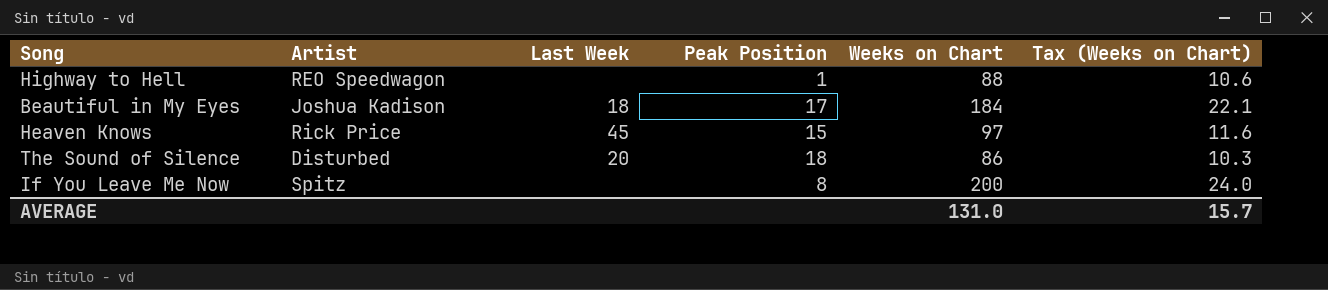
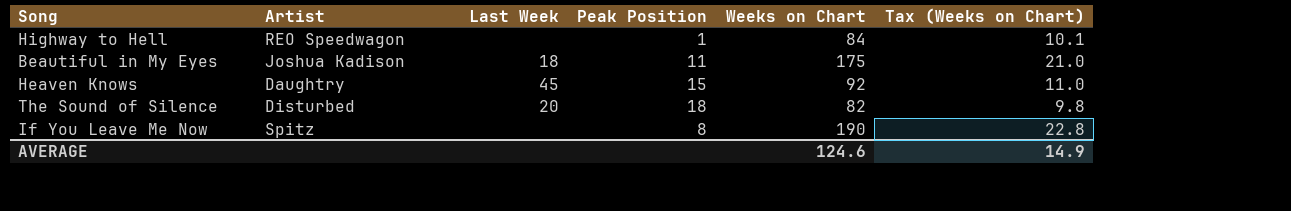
Highway to Hell | Weeks on Chart: 88 -> 84
Highway to Hell | Tax (Weeks on Chart): 10.6 -> 10.1
Beautiful in My Eyes | Peak Position: 17 -> 11
Beautiful in My Eyes | Weeks on Chart: 184 -> 175
Beautiful in My Eyes | Tax (Weeks on Chart): 22.1 -> 21.0
Heaven Knows | Artist: Rick Price -> Daughtry
Heaven Knows | Weeks on Chart: 97 -> 92
Heaven Knows | Tax (Weeks on Chart): 11.6 -> 11.0
The Sound of Silence | Weeks on Chart: 86 -> 82
The Sound of Silence | Tax (Weeks on Chart): 10.3 -> 9.8
If You Leave Me Now | Weeks on Chart: 200 -> 190
If You Leave Me Now | Tax (Weeks on Chart): 24.0 -> 22.8
AVERAGE | Weeks on Chart: 131.0 -> 124.6
AVERAGE | Tax (Weeks on Chart): 15.7 -> 14.9

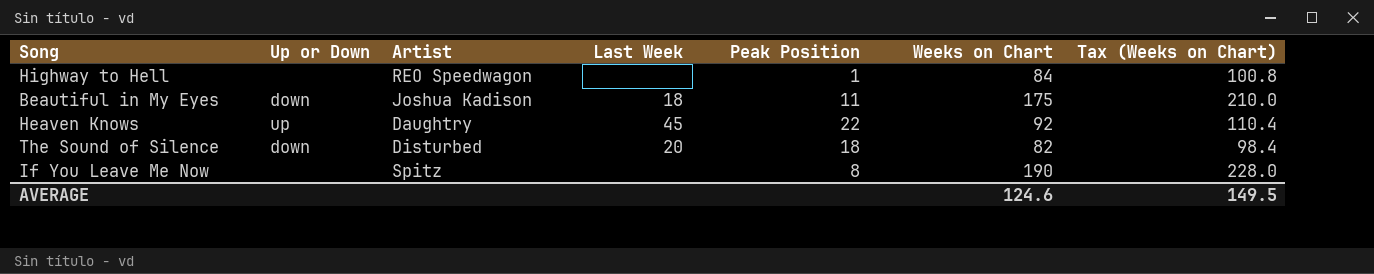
column Up or Down | position: none -> 2
column Tax (Weeks on Chart) | formula: [Weeks on Chart] * 0.12 -> [Weeks on Chart] * 1.2
Heaven Knows | Peak Position: 15 -> 22
AVERAGE | Tax (Weeks on Chart): 14.9 -> 149.5

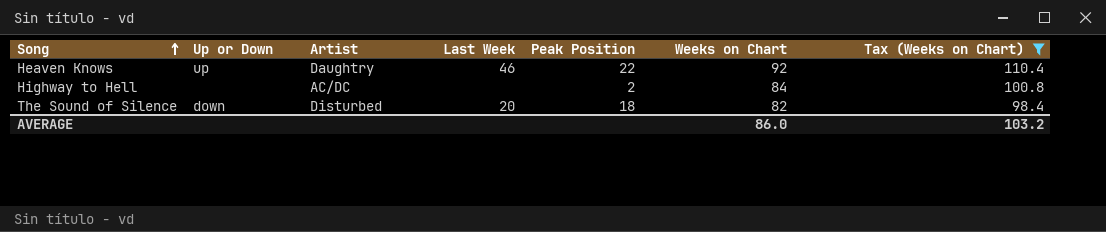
filter: none -> Tax (Weeks on Chart) <= 110.4
row order: none -> Song ascending
Heaven Knows | Last Week: 45 -> 46
Highway to Hell | Artist: REO Speedwagon -> AC/DC
Highway to Hell | Peak Position: 1 -> 2
AVERAGE | Weeks on Chart: 124.6 -> 86.0
AVERAGE | Tax (Weeks on Chart): 149.5 -> 103.2

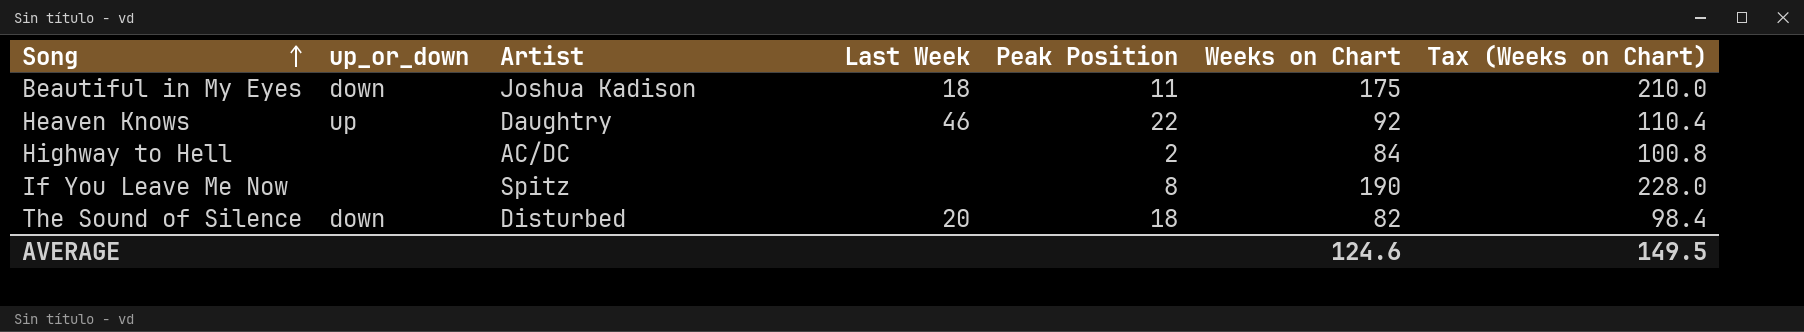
filter: Tax (Weeks on Chart) <= 110.4 -> none
column name: Up or Down -> up_or_down
AVERAGE | Weeks on Chart: 86.0 -> 124.6
AVERAGE | Tax (Weeks on Chart): 103.2 -> 149.5

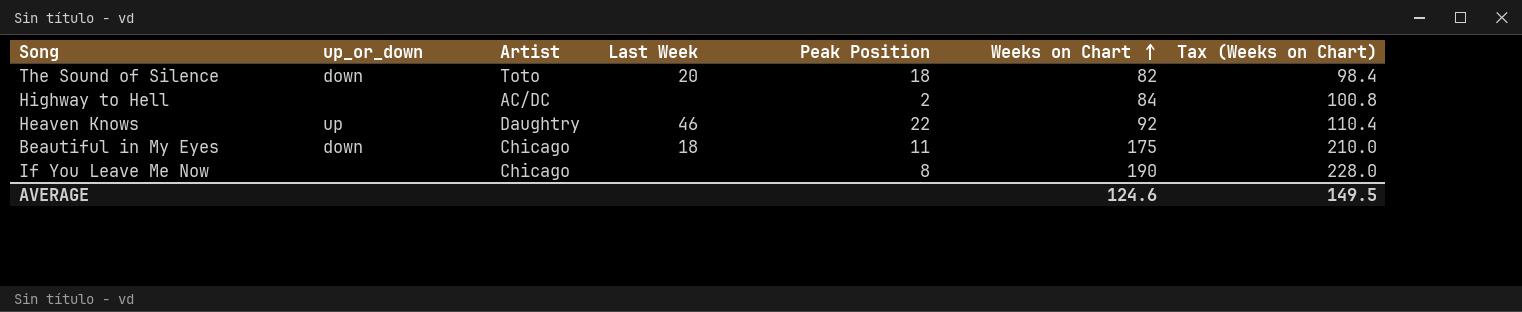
row order: Song ascending -> Weeks on Chart ascending
The Sound of Silence | Artist: Disturbed -> Toto
Beautiful in My Eyes | Artist: Joshua Kadison -> Chicago
If You Leave Me Now | Artist: Spitz -> Chicago

